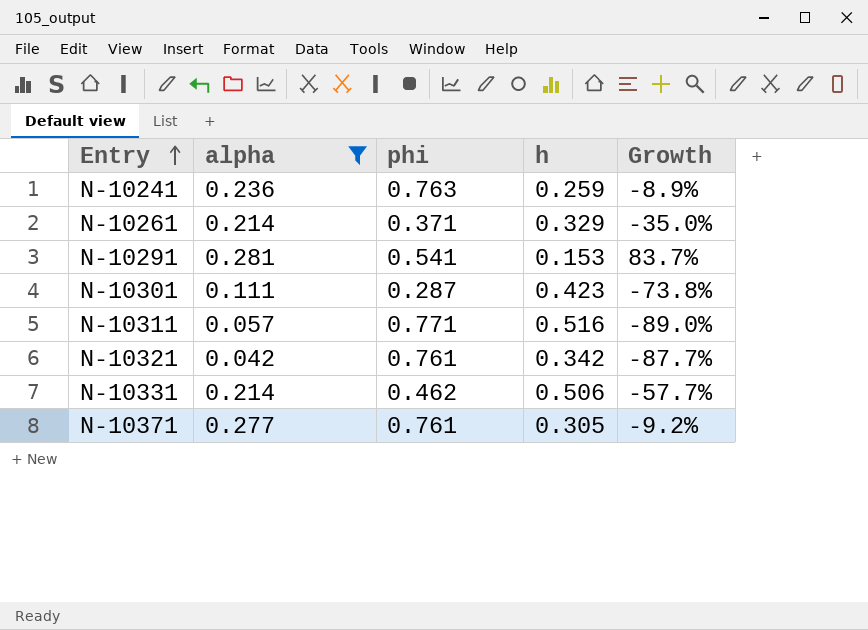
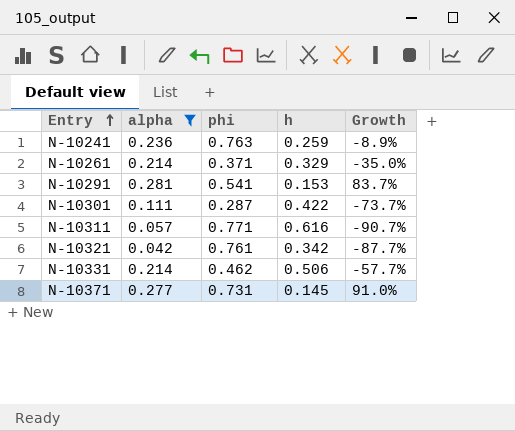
N-10301 | h: 0.423 -> 0.422
N-10301 | Growth: -73.8% -> -73.7%
N-10311 | h: 0.516 -> 0.616
N-10311 | Growth: -89.0% -> -90.7%
N-10371 | phi: 0.761 -> 0.731
N-10371 | h: 0.305 -> 0.145
N-10371 | Growth: -9.2% -> 91.0%

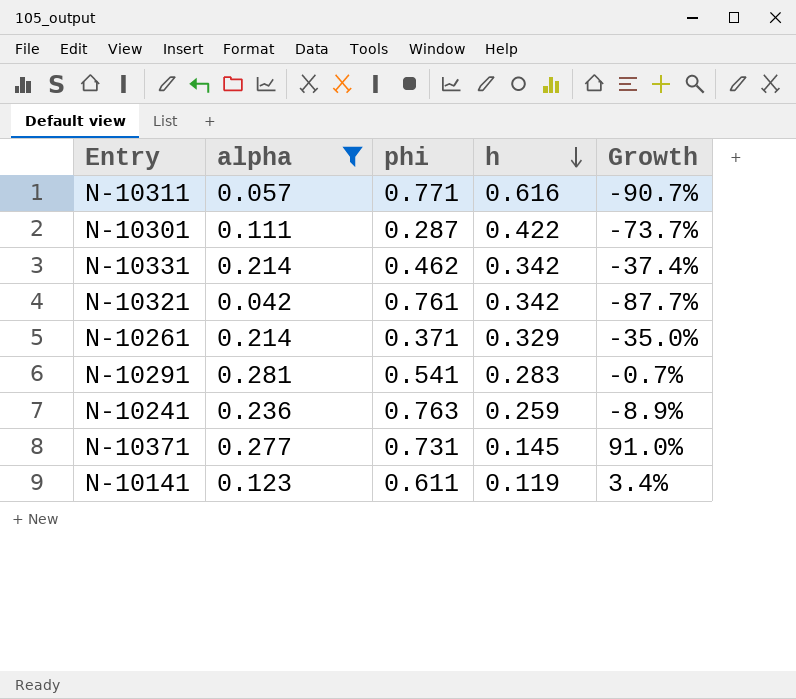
row order: Entry ascending -> h descending
N-10331 | h: 0.506 -> 0.342
N-10331 | Growth: -57.7% -> -37.4%
N-10291 | h: 0.153 -> 0.283
N-10291 | Growth: 83.7% -> -0.7%
row N-10141: none -> 0.123 | 0.611 | 0.119 | 3.4%

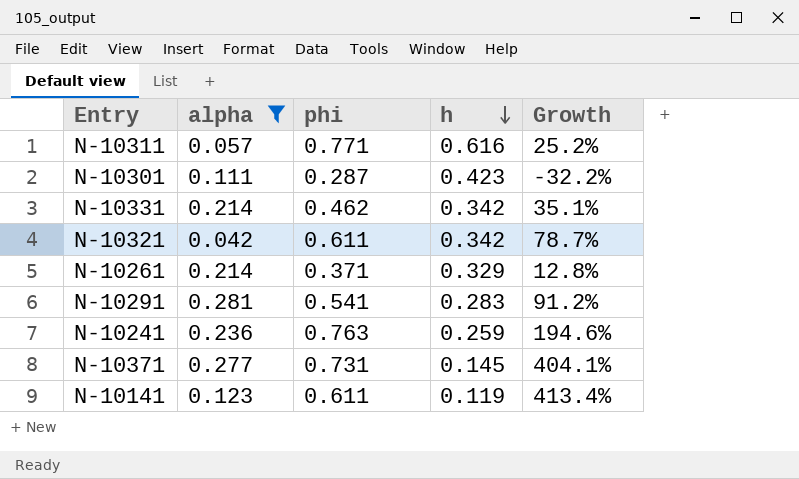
column Growth | formula: ([alpha] - [h]) / [h] -> ([phi] - [h]) / [h]
N-10301 | h: 0.422 -> 0.423
N-10321 | phi: 0.761 -> 0.611

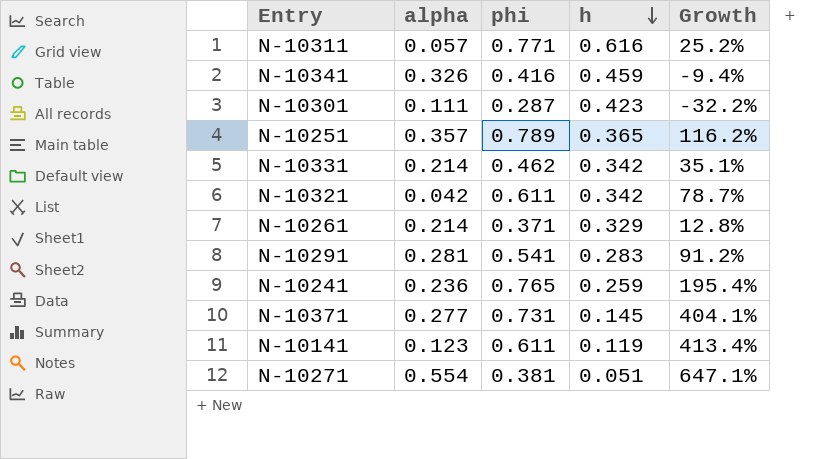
filter: alpha <= 0.281 -> none
N-10241 | phi: 0.763 -> 0.765
N-10241 | Growth: 194.6% -> 195.4%

